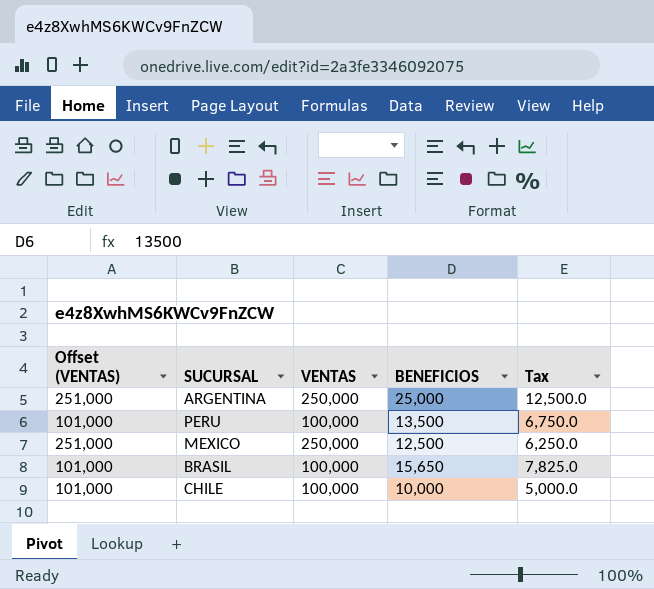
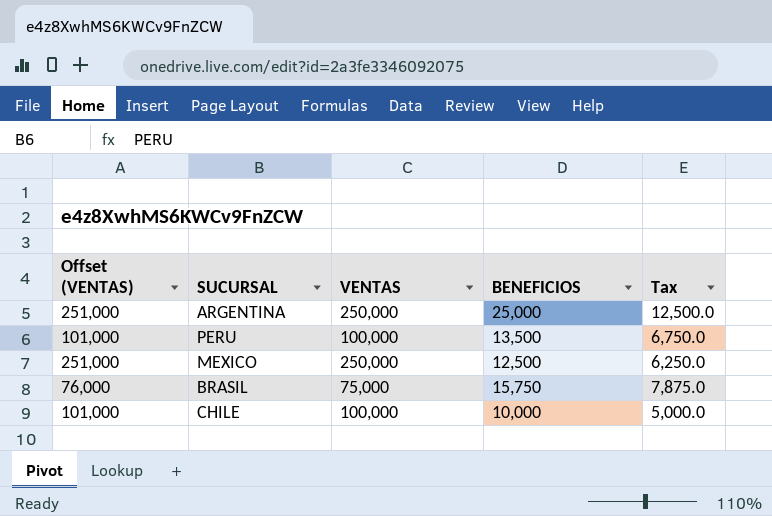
BRASIL | Offset (VENTAS): 101,000 -> 76,000
BRASIL | VENTAS: 100,000 -> 75,000
BRASIL | BENEFICIOS: 15,650 -> 15,750
BRASIL | Tax: 7,825.0 -> 7,875.0

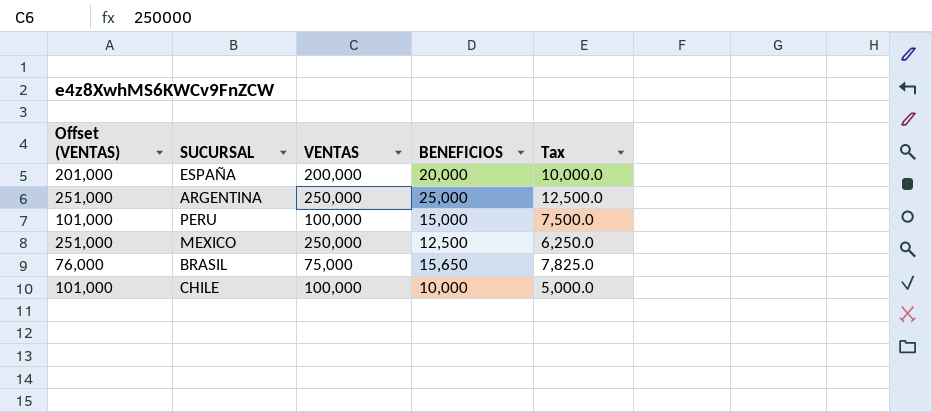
row ESPAÑA: none -> 201,000 | 200,000 | 20,000 | 10,000.0
PERU | BENEFICIOS: 13,500 -> 15,000
PERU | Tax: 6,750.0 -> 7,500.0
BRASIL | BENEFICIOS: 15,750 -> 15,650
BRASIL | Tax: 7,875.0 -> 7,825.0

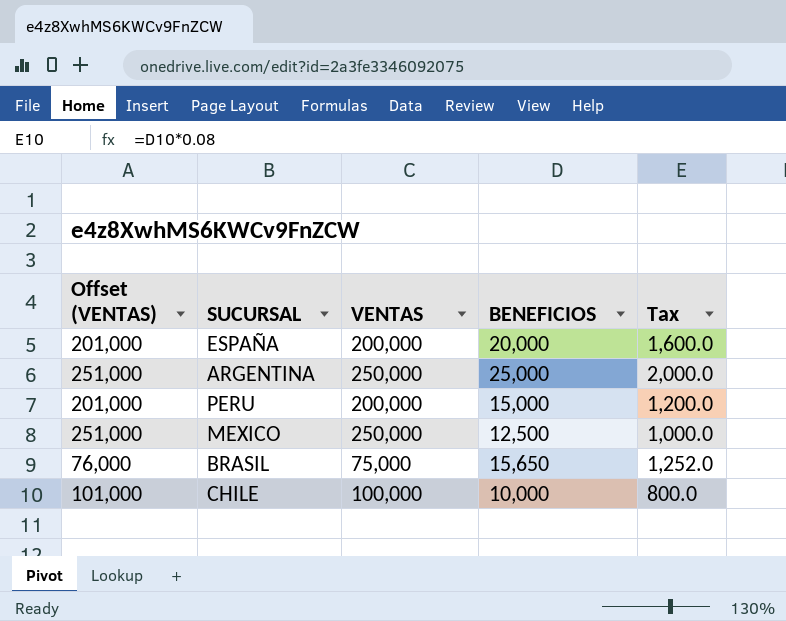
column Tax | formula: [BENEFICIOS] * 0.5 -> [BENEFICIOS] * 0.08
PERU | Offset (VENTAS): 101,000 -> 201,000
PERU | VENTAS: 100,000 -> 200,000

